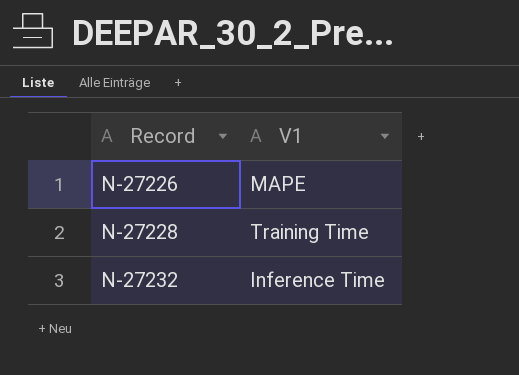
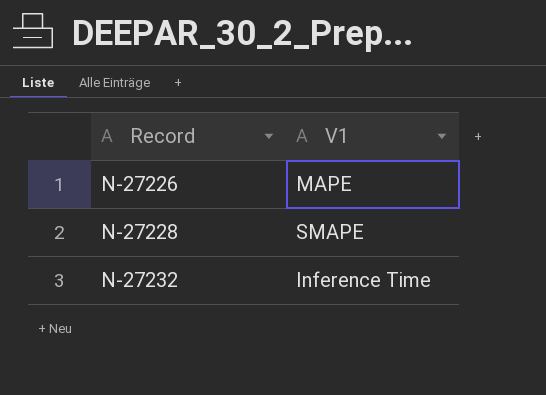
N-27228 | V1: Training Time -> SMAPE

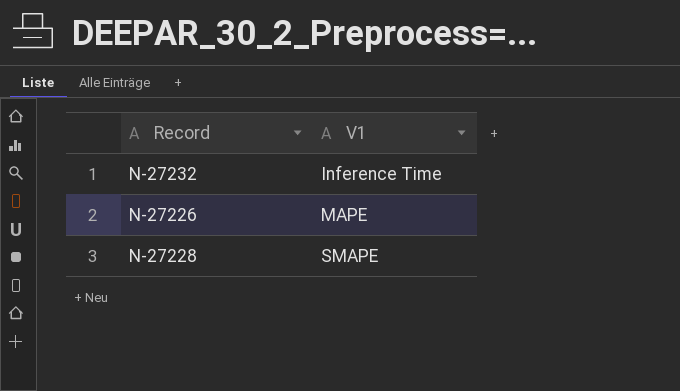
row order: Record ascending -> V1 ascending

